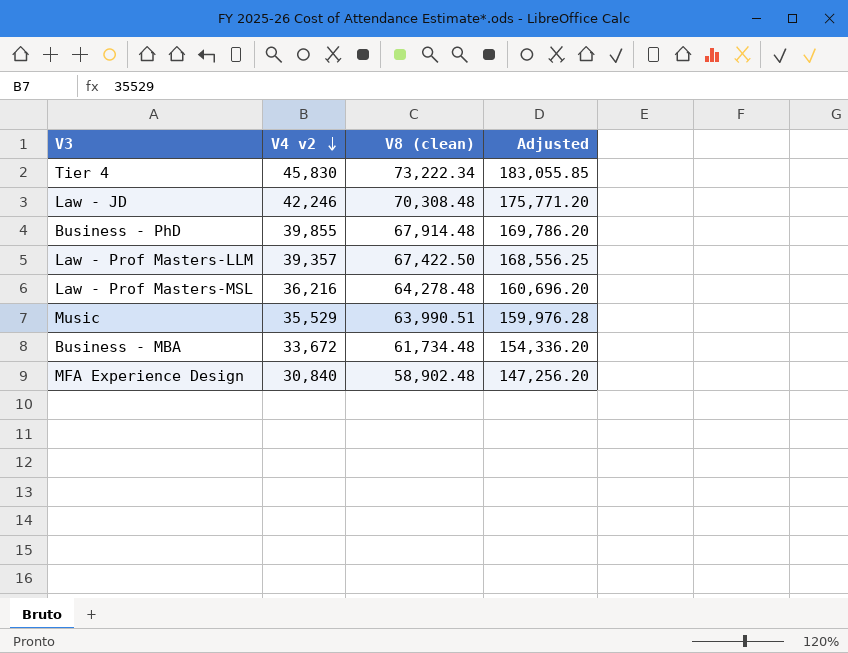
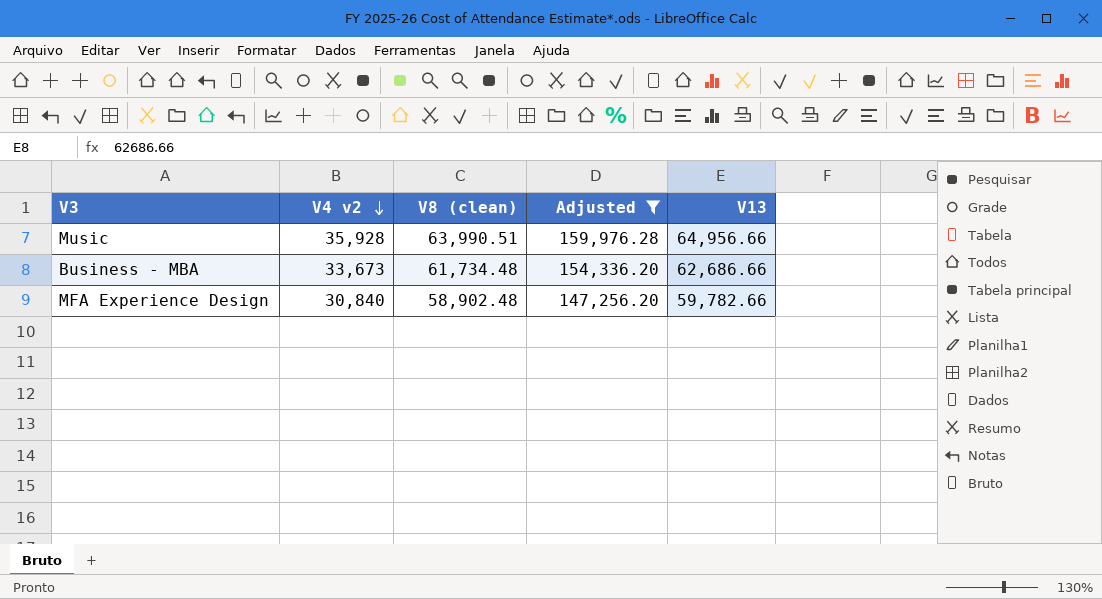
filter: none -> Adjusted <= 159,976.28
column V13 | position: none -> 5
Music | V4 v2: 35,529 -> 35,928
Business - MBA | V4 v2: 33,672 -> 33,673

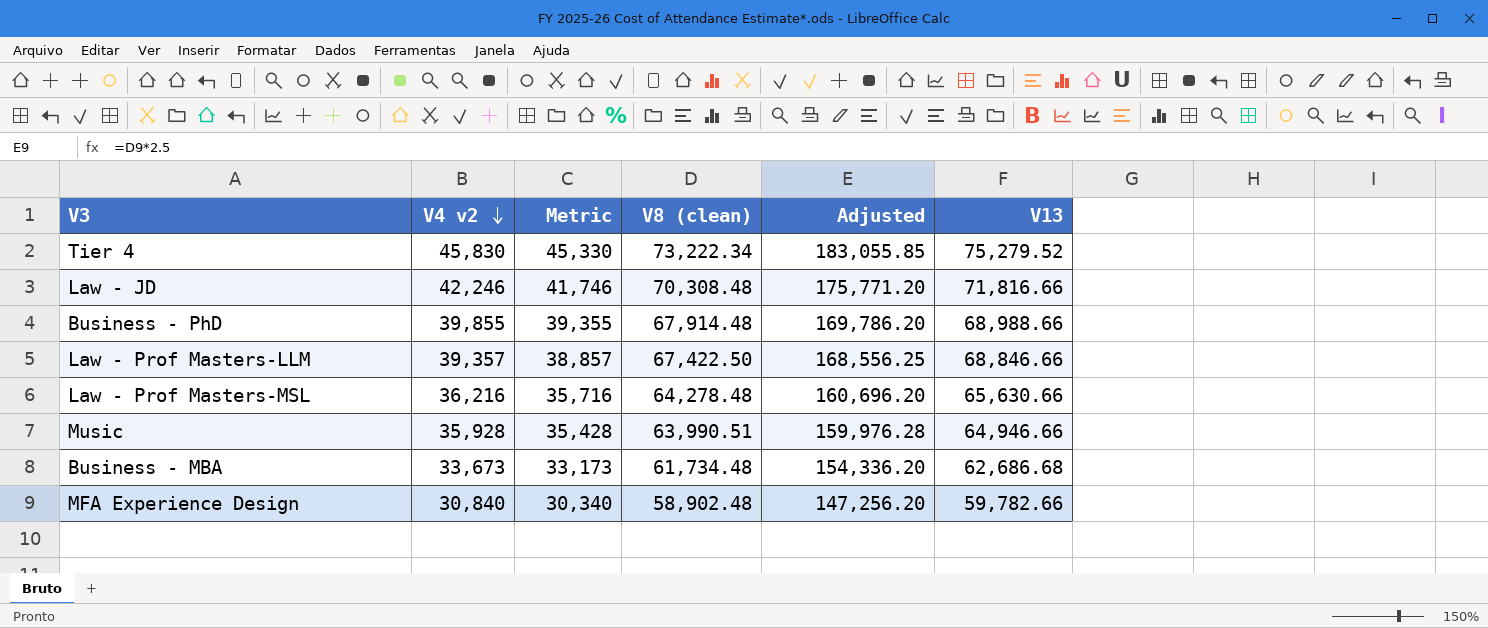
filter: Adjusted <= 159,976.28 -> none
column Metric | formula: none -> [V4 v2] - 500
Music | V13: 64,956.66 -> 64,946.66
Business - MBA | V13: 62,686.66 -> 62,686.68

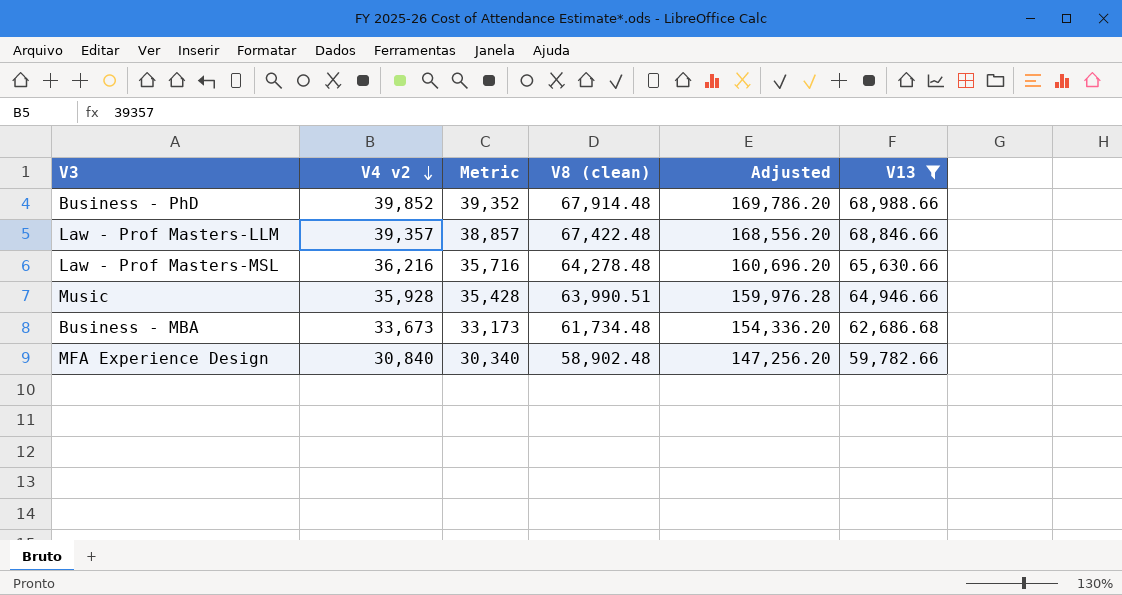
filter: none -> V13 <= 68,988.66
Business - PhD | V4 v2: 39,855 -> 39,852
Business - PhD | Metric: 39,355 -> 39,352
Law - Prof Masters-LLM | V8 (clean): 67,422.50 -> 67,422.48
Law - Prof Masters-LLM | Adjusted: 168,556.25 -> 168,556.20

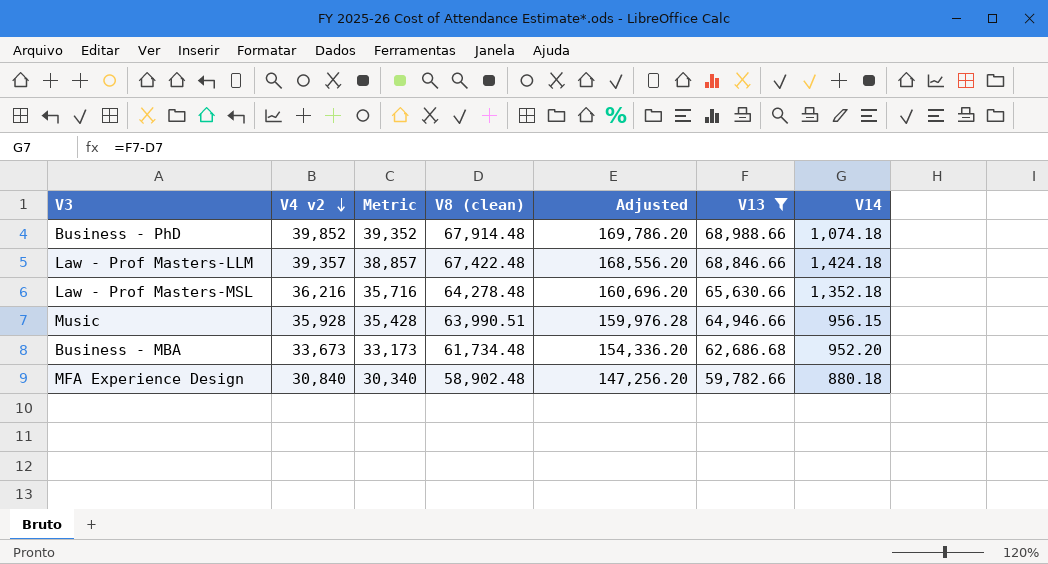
column V14 | formula: none -> [V13] - [V8 (clean)]

